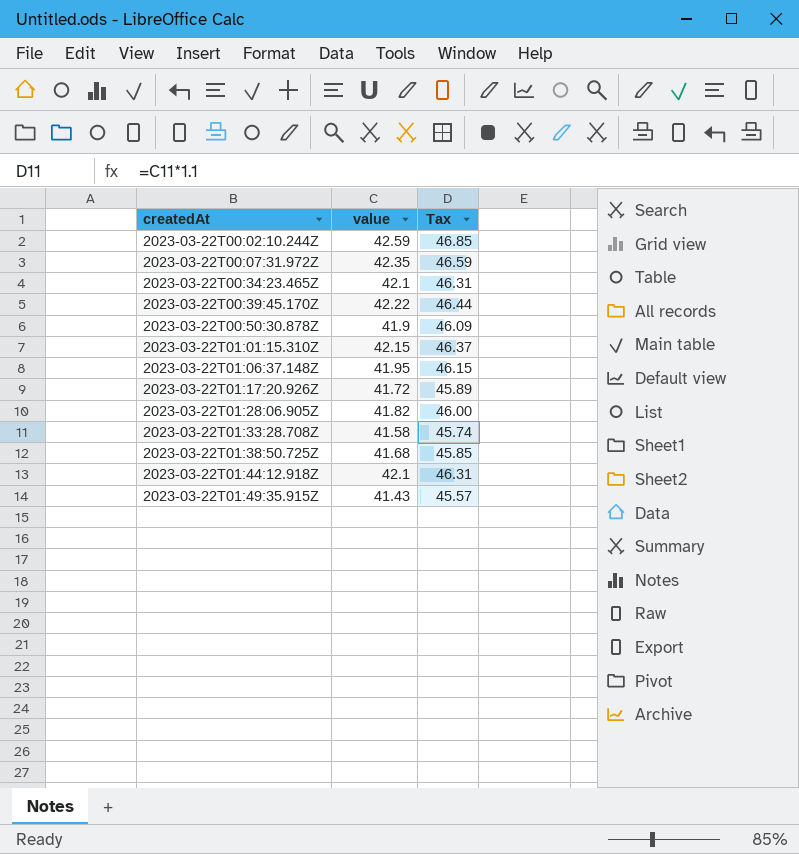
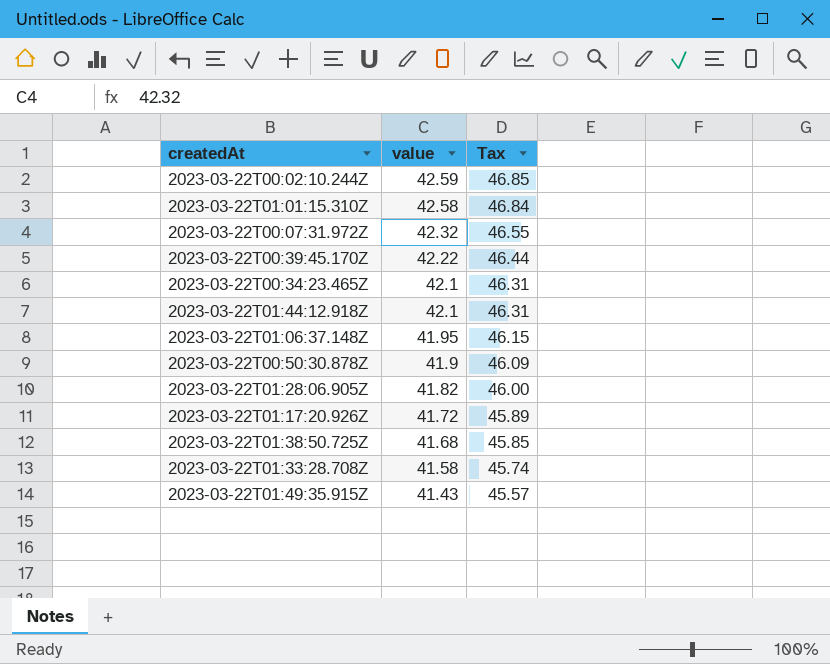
row order: createdAt ascending -> value descending
2023-03-22T01:01:15.310Z | value: 42.15 -> 42.58
2023-03-22T01:01:15.310Z | Tax: 46.37 -> 46.84
2023-03-22T00:07:31.972Z | value: 42.35 -> 42.32
2023-03-22T00:07:31.972Z | Tax: 46.59 -> 46.55

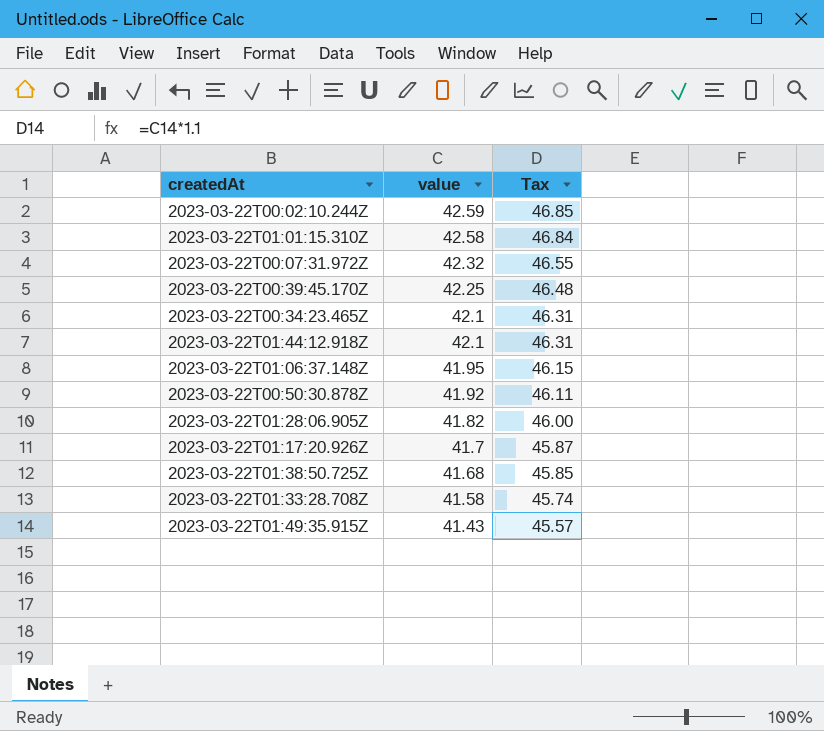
2023-03-22T00:39:45.170Z | value: 42.22 -> 42.25
2023-03-22T00:39:45.170Z | Tax: 46.44 -> 46.48
2023-03-22T00:50:30.878Z | value: 41.9 -> 41.92
2023-03-22T00:50:30.878Z | Tax: 46.09 -> 46.11
2023-03-22T01:17:20.926Z | value: 41.72 -> 41.7
2023-03-22T01:17:20.926Z | Tax: 45.89 -> 45.87

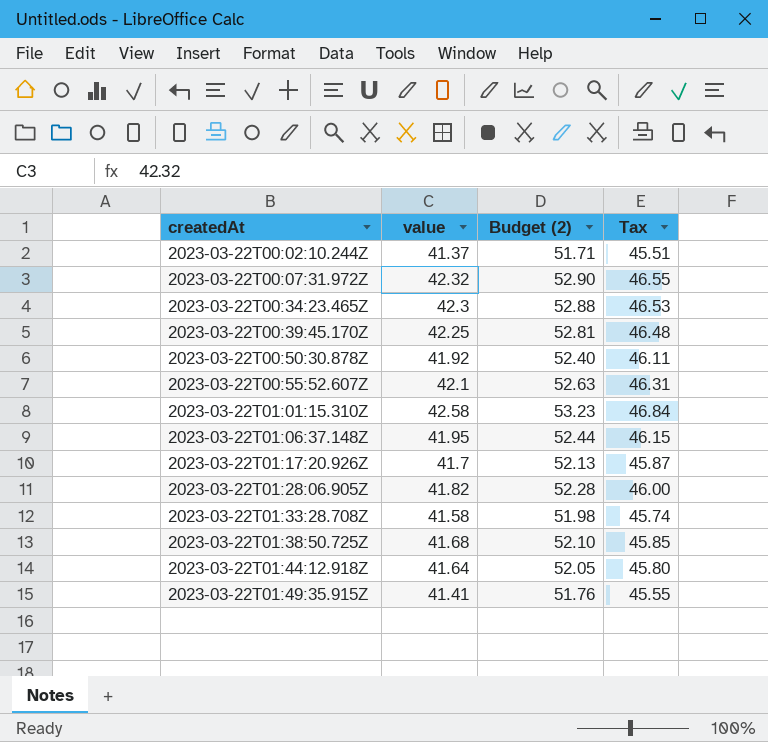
row order: value descending -> createdAt ascending
column Budget (2) | formula: none -> [value] * 1.25
2023-03-22T00:02:10.244Z | value: 42.59 -> 41.37
2023-03-22T00:02:10.244Z | Tax: 46.85 -> 45.51
2023-03-22T00:34:23.465Z | value: 42.1 -> 42.3
2023-03-22T00:34:23.465Z | Tax: 46.31 -> 46.53
row 2023-03-22T00:55:52.607Z: none -> 42.1 | 52.63 | 46.31
2023-03-22T01:44:12.918Z | value: 42.1 -> 41.64
2023-03-22T01:44:12.918Z | Tax: 46.31 -> 45.80
2023-03-22T01:49:35.915Z | value: 41.43 -> 41.41
2023-03-22T01:49:35.915Z | Tax: 45.57 -> 45.55

